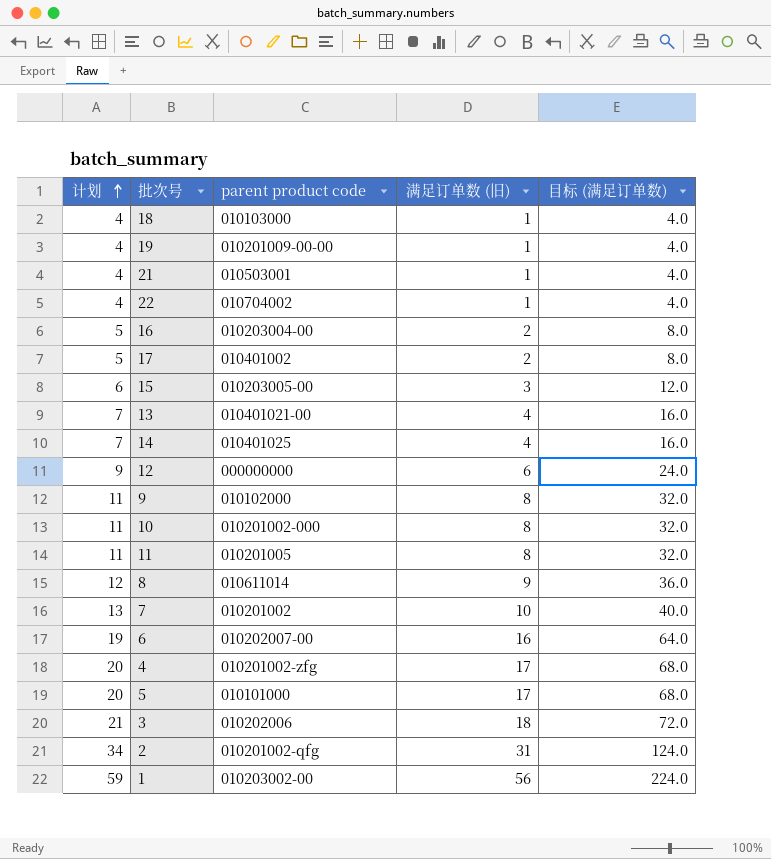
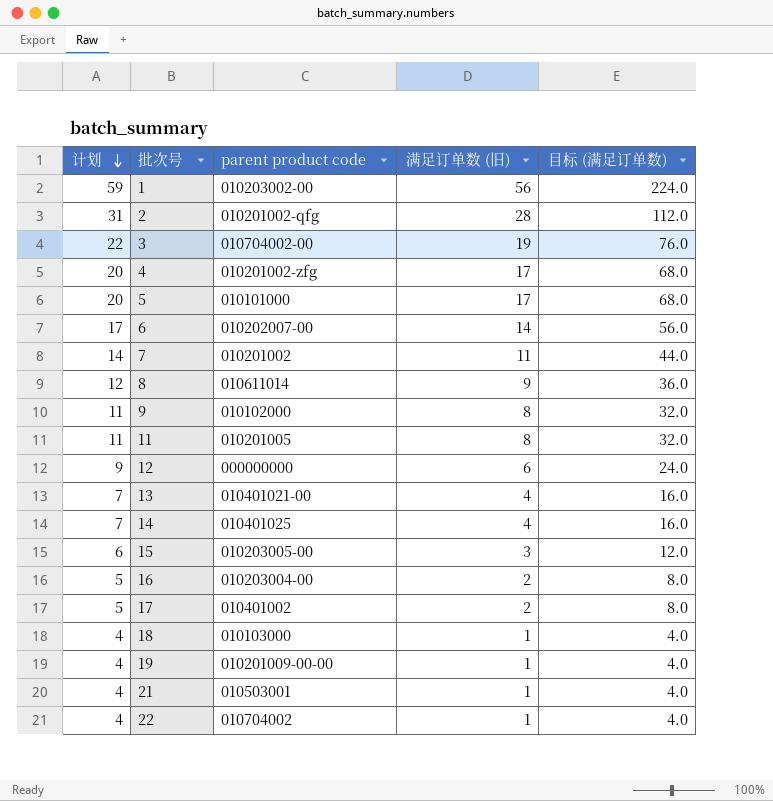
row order: 计划 ascending -> 计划 descending
row 10: 11 | 010201002-000 | 8 | 32.0 -> none
2 | 计划: 34 -> 31
2 | 满足订单数 (旧): 31 -> 28
2 | 目标 (满足订单数): 124.0 -> 112.0
3 | 计划: 21 -> 22
3 | parent product code: 010202006 -> 010704002-00
3 | 满足订单数 (旧): 18 -> 19
3 | 目标 (满足订单数): 72.0 -> 76.0
6 | 计划: 19 -> 17
6 | 满足订单数 (旧): 16 -> 14
6 | 目标 (满足订单数): 64.0 -> 56.0
7 | 计划: 13 -> 14
7 | 满足订单数 (旧): 10 -> 11
7 | 目标 (满足订单数): 40.0 -> 44.0

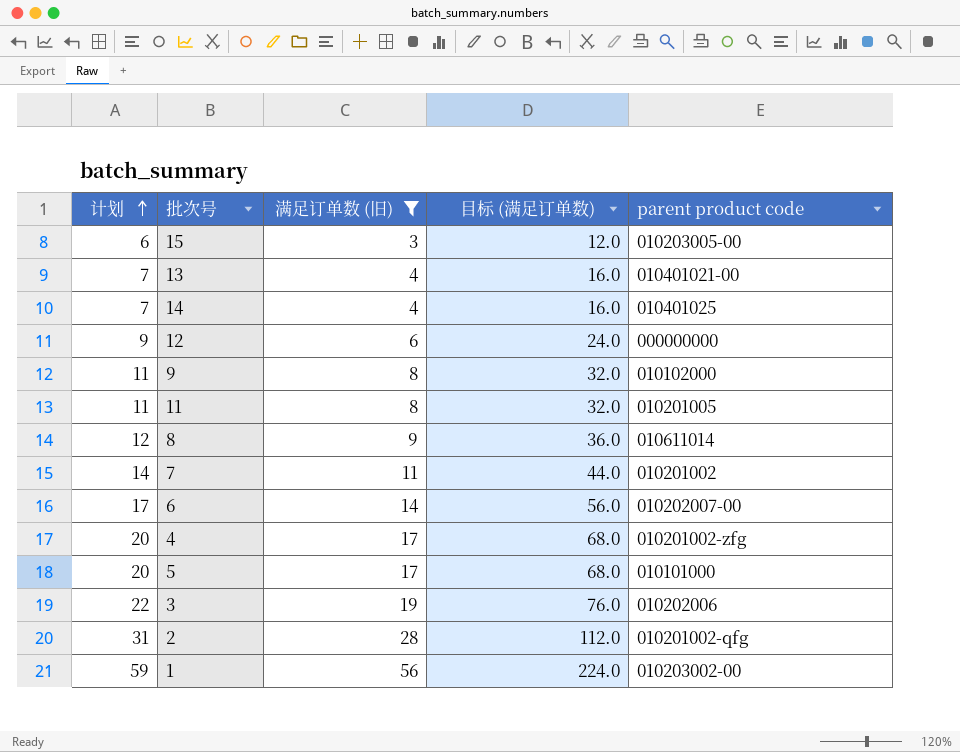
filter: none -> 满足订单数 (旧) >= 3
row order: 计划 descending -> 计划 ascending
column parent product code | position: 3 -> 5
3 | parent product code: 010704002-00 -> 010202006

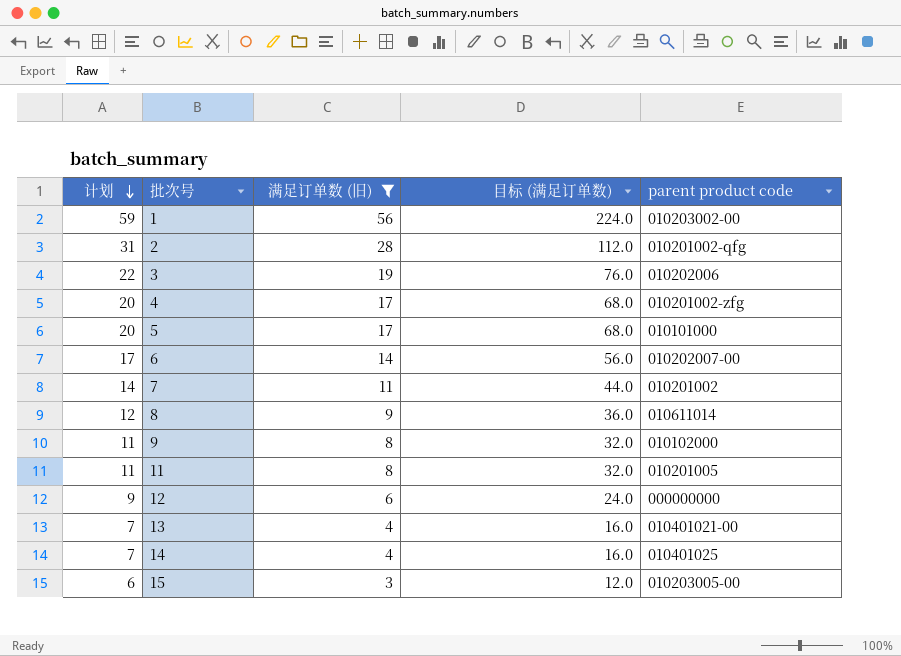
row order: 计划 ascending -> 计划 descending

